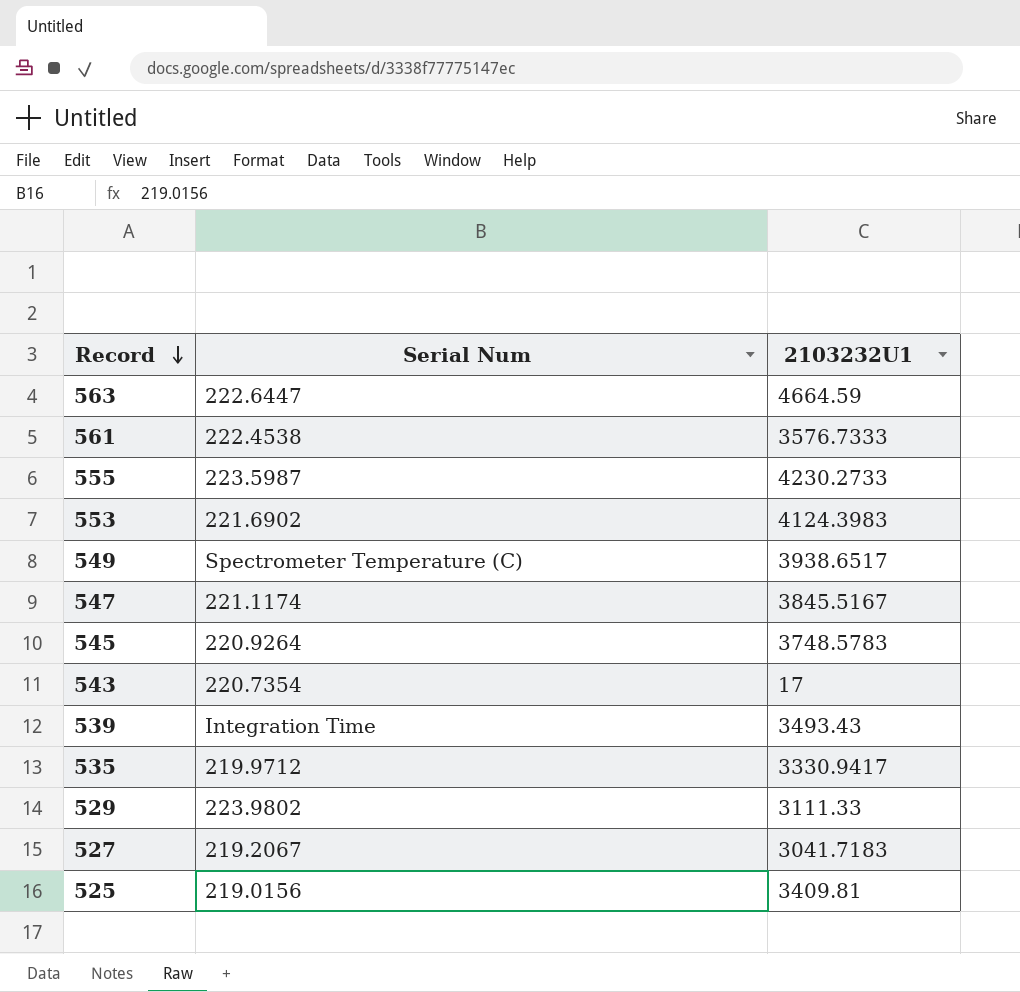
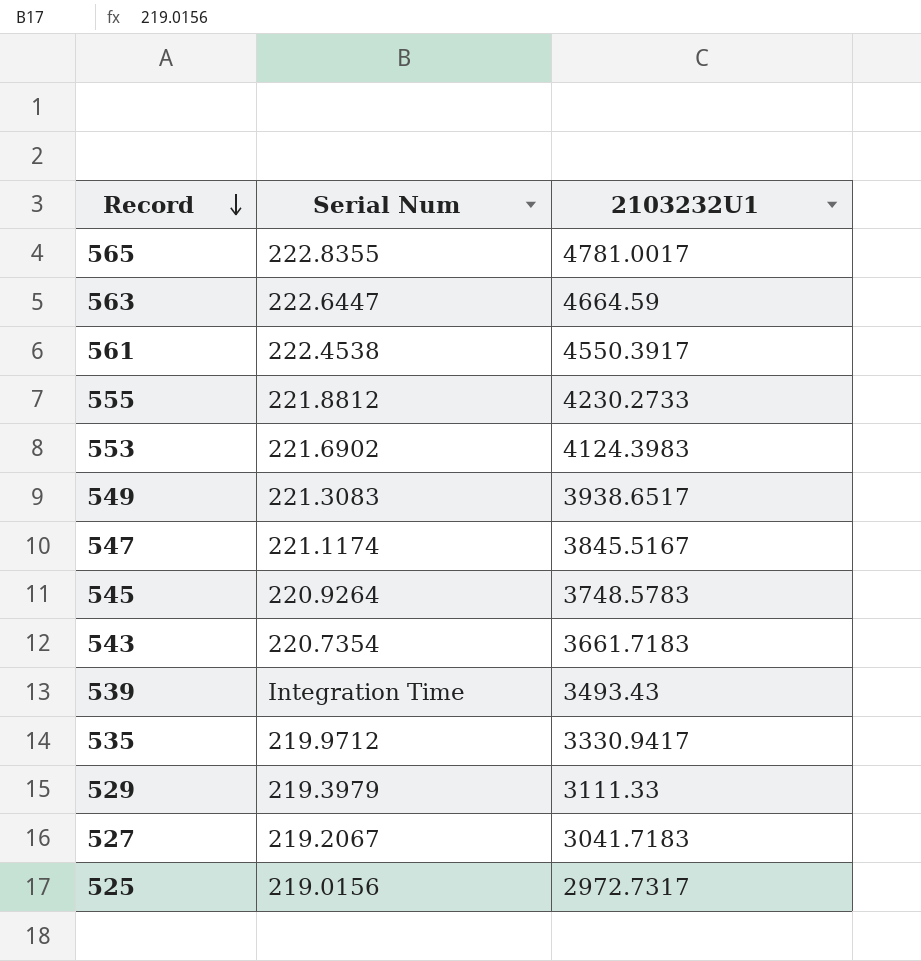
row 565: none -> 222.8355 | 4781.0017
561 | 2103232U1: 3576.7333 -> 4550.3917
555 | Serial Num: 223.5987 -> 221.8812
549 | Serial Num: Spectrometer Temperature (C) -> 221.3083
543 | 2103232U1: 17 -> 3661.7183
529 | Serial Num: 223.9802 -> 219.3979
525 | 2103232U1: 3409.81 -> 2972.7317

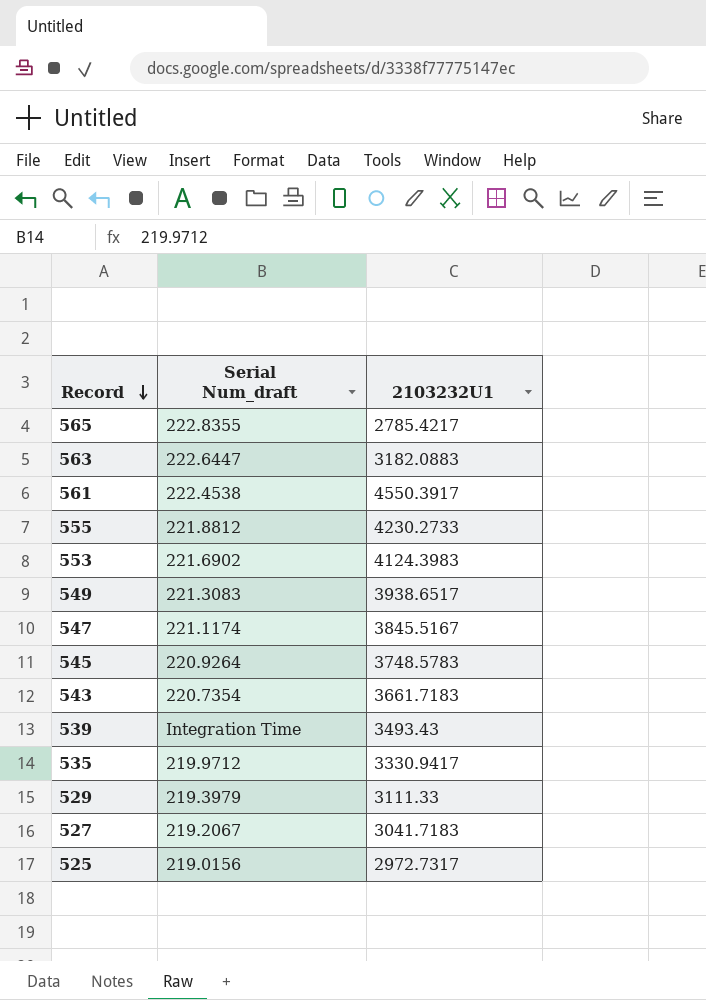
column name: Serial Num -> Serial Num_draft
565 | 2103232U1: 4781.0017 -> 2785.4217
563 | 2103232U1: 4664.59 -> 3182.0883

